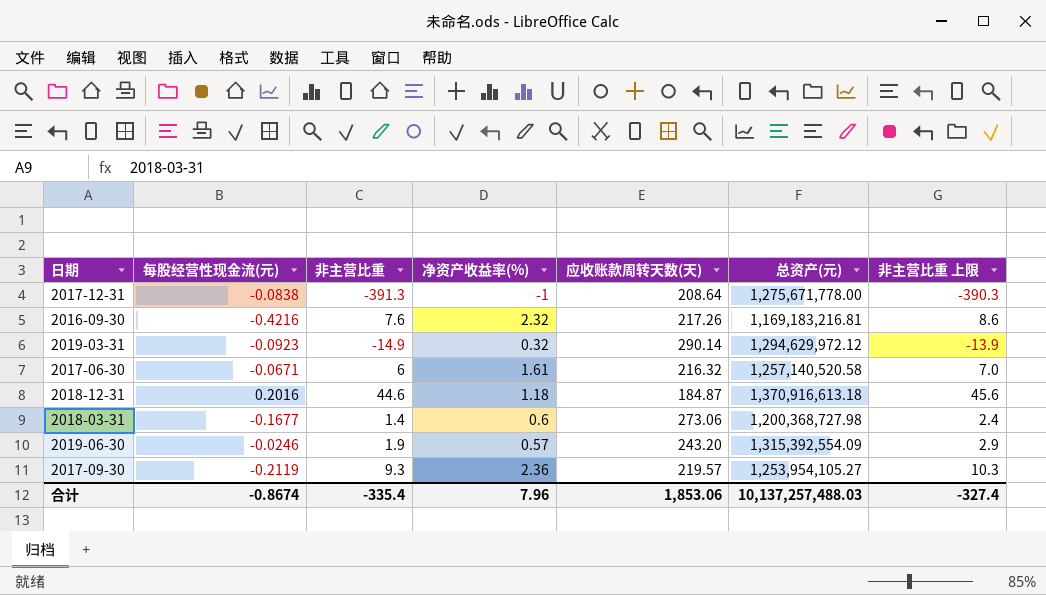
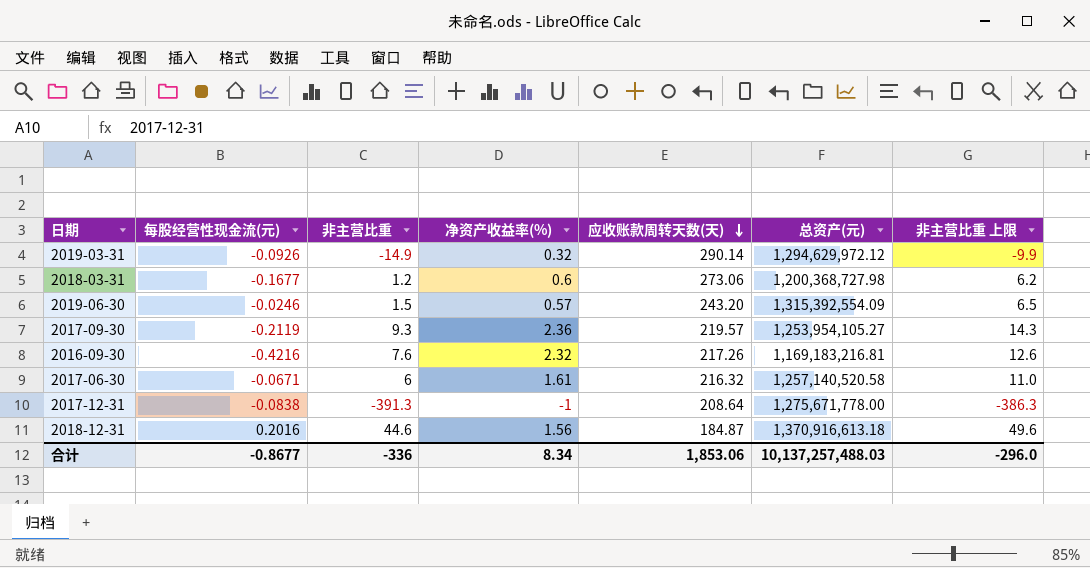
row order: none -> 应收账款周转天数(天) descending
column 非主营比重 上限 | formula: [非主营比重] + 1 -> [非主营比重] + 5
2019-03-31 | 每股经营性现金流(元): -0.0923 -> -0.0926
2018-03-31 | 非主营比重: 1.4 -> 1.2
2019-06-30 | 非主营比重: 1.9 -> 1.5
2018-12-31 | 净资产收益率(%): 1.18 -> 1.56
合计 | 每股经营性现金流(元): -0.8674 -> -0.8677
合计 | 非主营比重: -335.4 -> -336
合计 | 净资产收益率(%): 7.96 -> 8.34
合计 | 非主营比重 上限: -327.4 -> -296.0

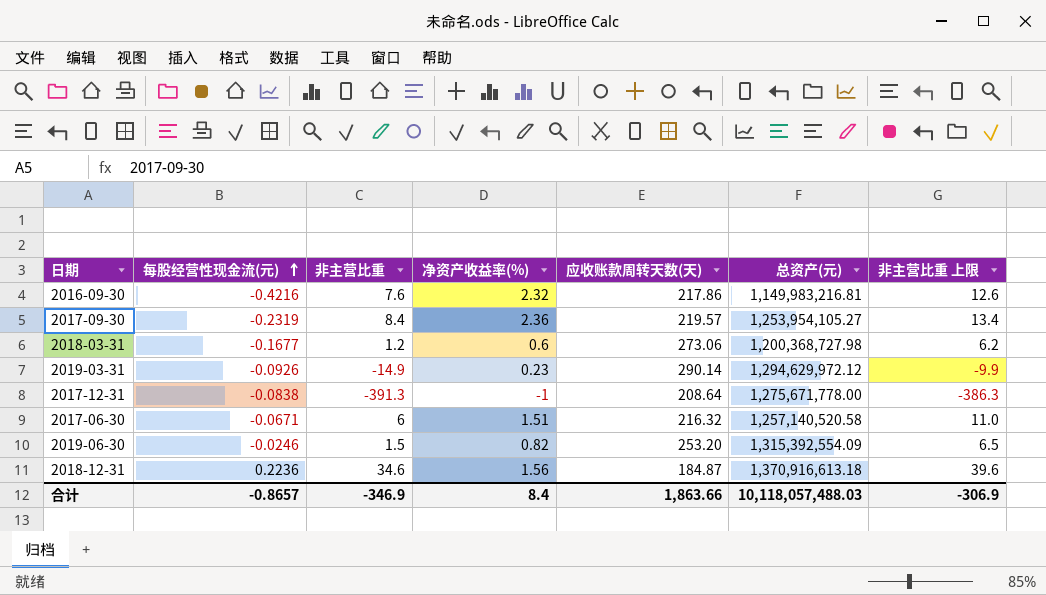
row order: 应收账款周转天数(天) descending -> 每股经营性现金流(元) ascending
2016-09-30 | 应收账款周转天数(天): 217.26 -> 217.86
2016-09-30 | 总资产(元): 1,169,183,216.81 -> 1,149,983,216.81
2017-09-30 | 每股经营性现金流(元): -0.2119 -> -0.2319
2017-09-30 | 非主营比重: 9.3 -> 8.4
2017-09-30 | 非主营比重 上限: 14.3 -> 13.4
2019-03-31 | 净资产收益率(%): 0.32 -> 0.23
2017-06-30 | 净资产收益率(%): 1.61 -> 1.51
2019-06-30 | 净资产收益率(%): 0.57 -> 0.82
2019-06-30 | 应收账款周转天数(天): 243.20 -> 253.20
2018-12-31 | 每股经营性现金流(元): 0.2016 -> 0.2236
2018-12-31 | 非主营比重: 44.6 -> 34.6
2018-12-31 | 非主营比重 上限: 49.6 -> 39.6
合计 | 每股经营性现金流(元): -0.8677 -> -0.8657
合计 | 非主营比重: -336 -> -346.9
合计 | 净资产收益率(%): 8.34 -> 8.4
合计 | 应收账款周转天数(天): 1,853.06 -> 1,863.66
合计 | 总资产(元): 10,137,257,488.03 -> 10,118,057,488.03
合计 | 非主营比重 上限: -296.0 -> -306.9

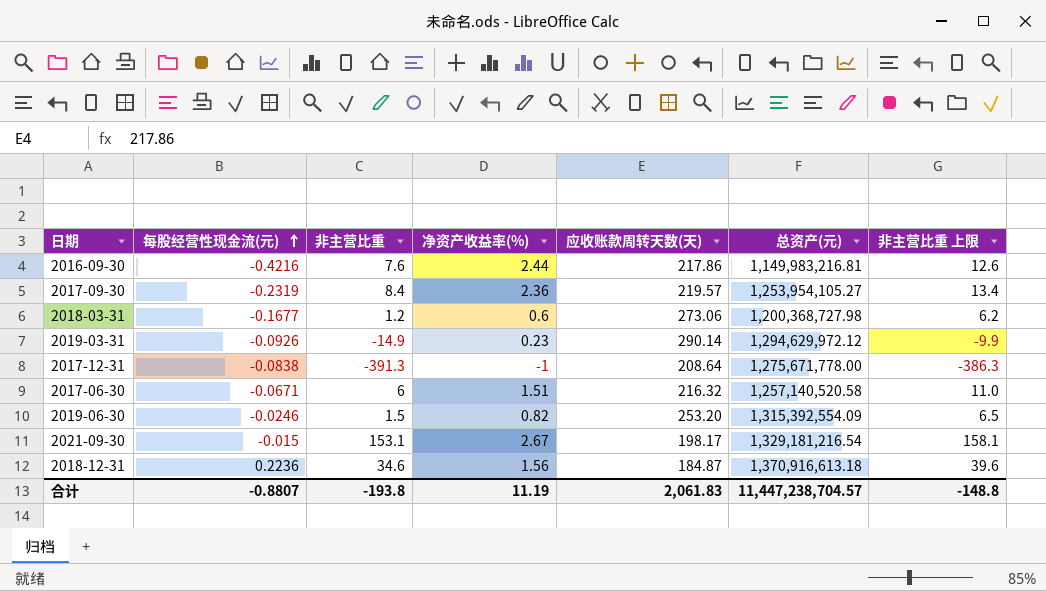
2016-09-30 | 净资产收益率(%): 2.32 -> 2.44
row 2021-09-30: none -> -0.015 | 153.1 | 2.67 | 198.17 | 1,329,181,216.54 | 158.1
合计 | 每股经营性现金流(元): -0.8657 -> -0.8807
合计 | 非主营比重: -346.9 -> -193.8
合计 | 净资产收益率(%): 8.4 -> 11.19
合计 | 应收账款周转天数(天): 1,863.66 -> 2,061.83
合计 | 总资产(元): 10,118,057,488.03 -> 11,447,238,704.57
合计 | 非主营比重 上限: -306.9 -> -148.8

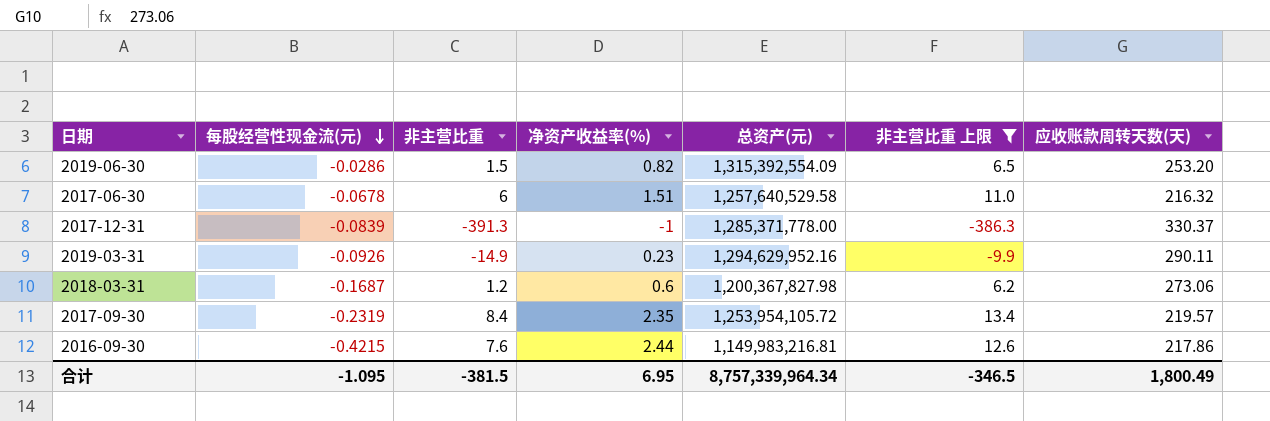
filter: none -> 非主营比重 上限 <= 13.4
row order: 每股经营性现金流(元) ascending -> 每股经营性现金流(元) descending
column 应收账款周转天数(天) | position: 5 -> 7
2019-06-30 | 每股经营性现金流(元): -0.0246 -> -0.0286
2017-06-30 | 每股经营性现金流(元): -0.0671 -> -0.0678
2017-06-30 | 总资产(元): 1,257,140,520.58 -> 1,257,640,529.58
2017-12-31 | 每股经营性现金流(元): -0.0838 -> -0.0839
2017-12-31 | 总资产(元): 1,275,671,778.00 -> 1,285,371,778.00
2017-12-31 | 应收账款周转天数(天): 208.64 -> 330.37
2019-03-31 | 总资产(元): 1,294,629,972.12 -> 1,294,629,952.16
2019-03-31 | 应收账款周转天数(天): 290.14 -> 290.11
2018-03-31 | 每股经营性现金流(元): -0.1677 -> -0.1687
2018-03-31 | 总资产(元): 1,200,368,727.98 -> 1,200,367,827.98
2017-09-30 | 净资产收益率(%): 2.36 -> 2.35
2017-09-30 | 总资产(元): 1,253,954,105.27 -> 1,253,954,105.72
2016-09-30 | 每股经营性现金流(元): -0.4216 -> -0.4215
合计 | 每股经营性现金流(元): -0.8807 -> -1.095
合计 | 非主营比重: -193.8 -> -381.5
合计 | 净资产收益率(%): 11.19 -> 6.95
合计 | 总资产(元): 11,447,238,704.57 -> 8,757,339,964.34
合计 | 非主营比重 上限: -148.8 -> -346.5
合计 | 应收账款周转天数(天): 2,061.83 -> 1,800.49

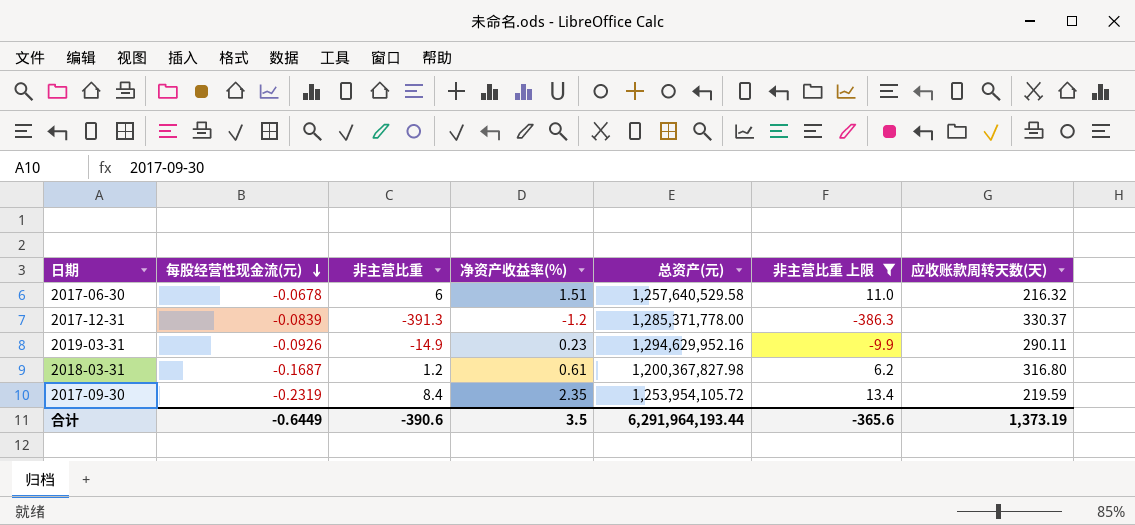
row 2019-06-30: -0.0286 | 1.5 | 0.82 | 1,315,392,554.09 | 6.5 | 253.20 -> none
row 2016-09-30: -0.4215 | 7.6 | 2.44 | 1,149,983,216.81 | 12.6 | 217.86 -> none
2017-12-31 | 净资产收益率(%): -1 -> -1.2
2018-03-31 | 净资产收益率(%): 0.6 -> 0.61
2018-03-31 | 应收账款周转天数(天): 273.06 -> 316.80
2017-09-30 | 应收账款周转天数(天): 219.57 -> 219.59
合计 | 每股经营性现金流(元): -1.095 -> -0.6449
合计 | 非主营比重: -381.5 -> -390.6
合计 | 净资产收益率(%): 6.95 -> 3.5
合计 | 总资产(元): 8,757,339,964.34 -> 6,291,964,193.44
合计 | 非主营比重 上限: -346.5 -> -365.6
合计 | 应收账款周转天数(天): 1,800.49 -> 1,373.19

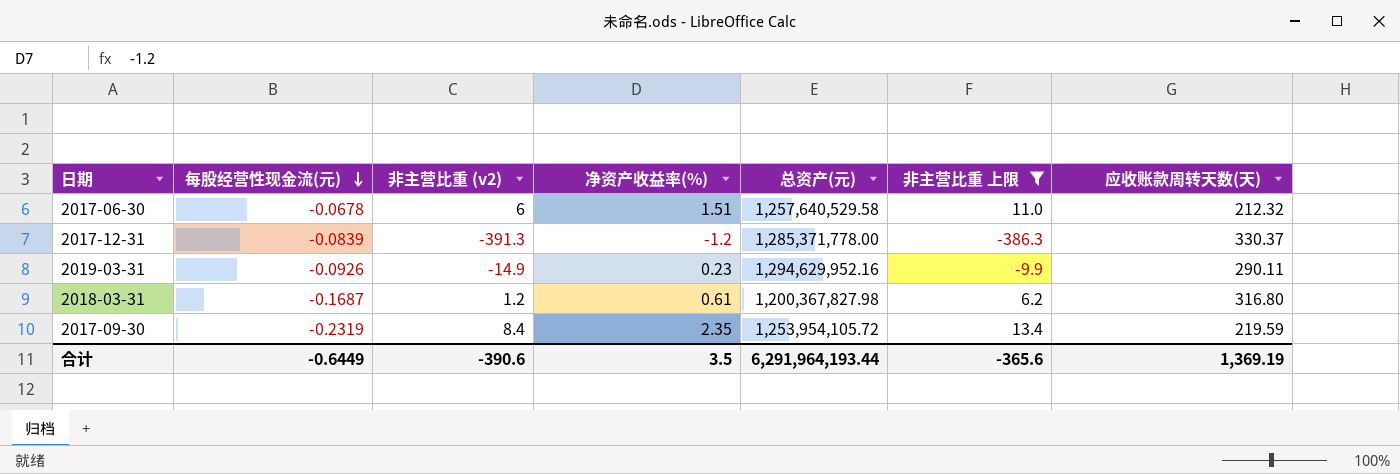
column name: 非主营比重 -> 非主营比重 (v2)
2017-06-30 | 应收账款周转天数(天): 216.32 -> 212.32
合计 | 应收账款周转天数(天): 1,373.19 -> 1,369.19

